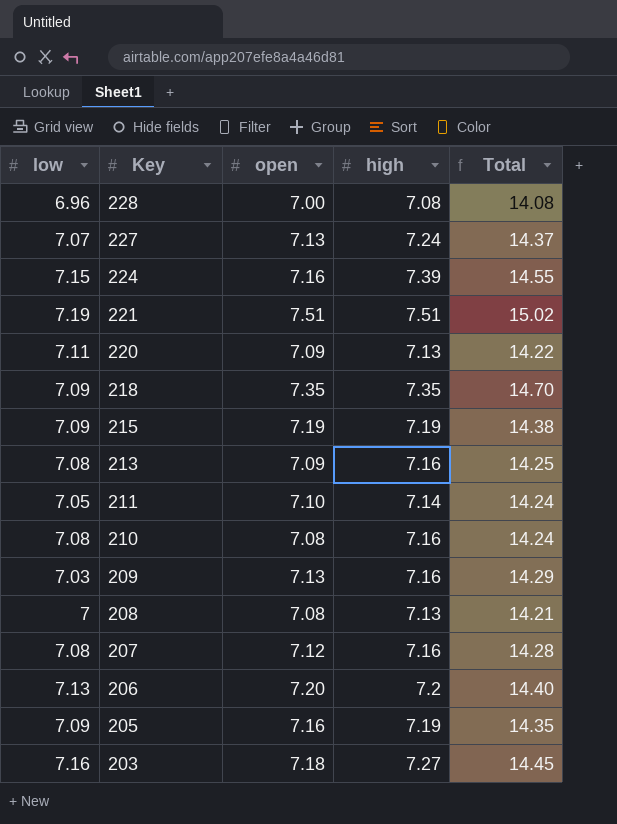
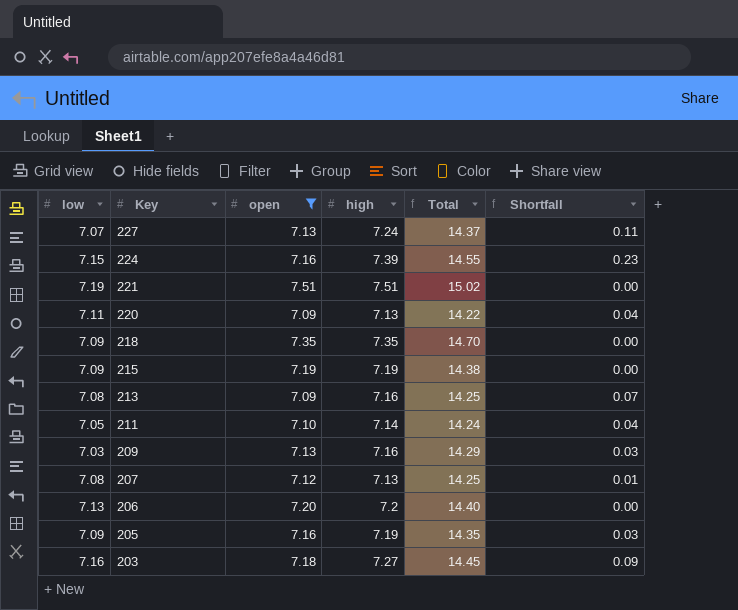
filter: none -> open >= 7.09
column Shortfall | formula: none -> [high] - [open]
207 | high: 7.16 -> 7.13
207 | Total: 14.28 -> 14.25

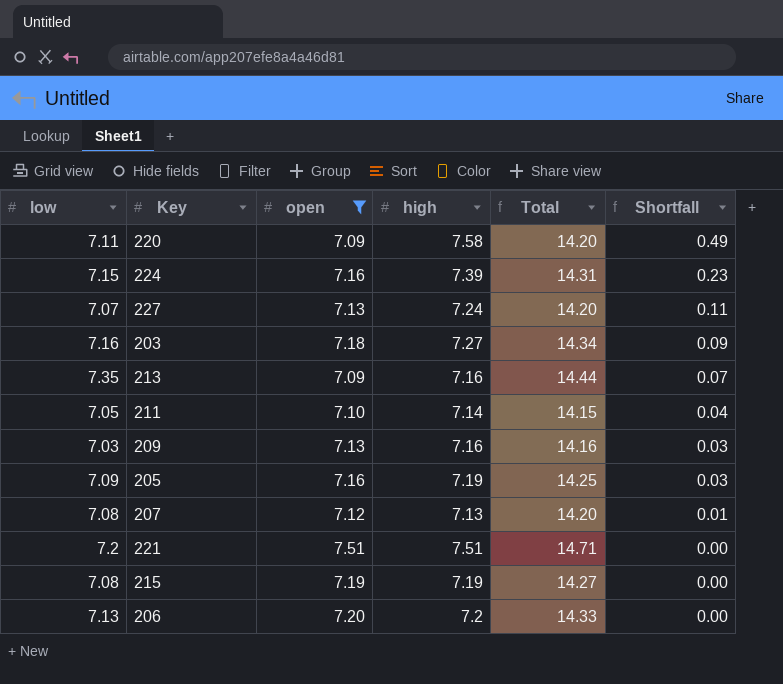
row order: Key descending -> Shortfall descending
column Total | formula: [open] + [high] -> [low] + [open]
row 218: 7.09 | 7.35 | 7.35 | 14.70 | 0.00 -> none
220 | high: 7.13 -> 7.58
220 | Shortfall: 0.04 -> 0.49
213 | low: 7.08 -> 7.35
221 | low: 7.19 -> 7.2
215 | low: 7.09 -> 7.08

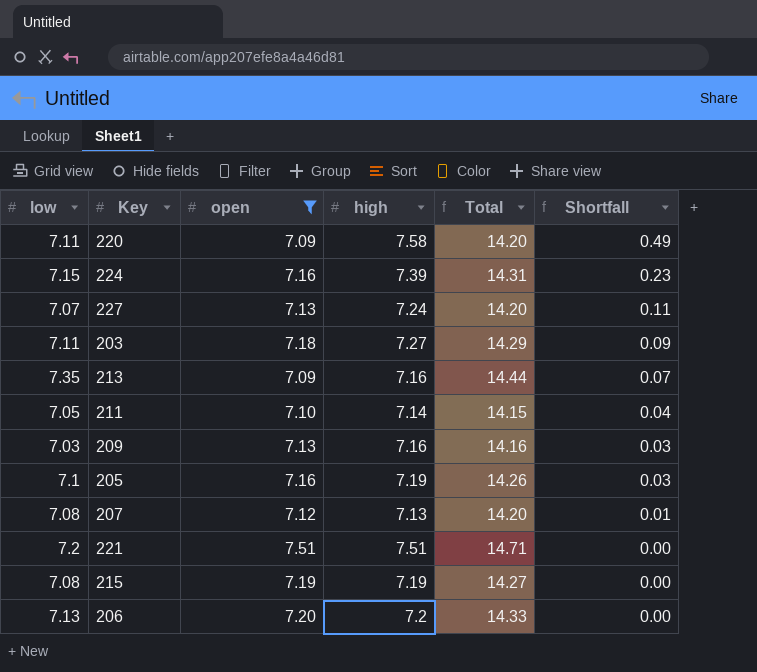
203 | low: 7.16 -> 7.11
203 | Total: 14.34 -> 14.29
205 | low: 7.09 -> 7.1
205 | Total: 14.25 -> 14.26

